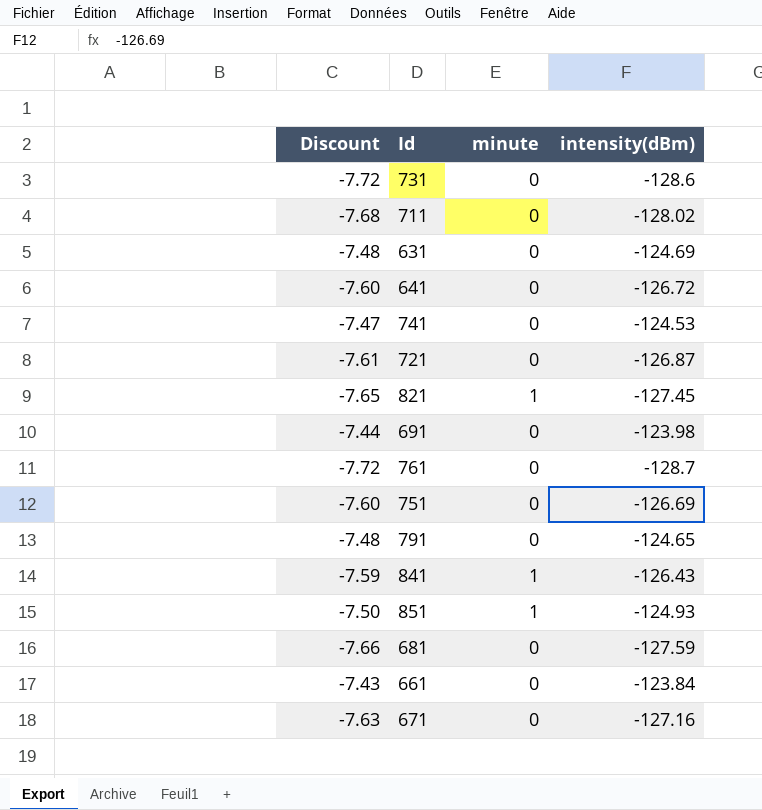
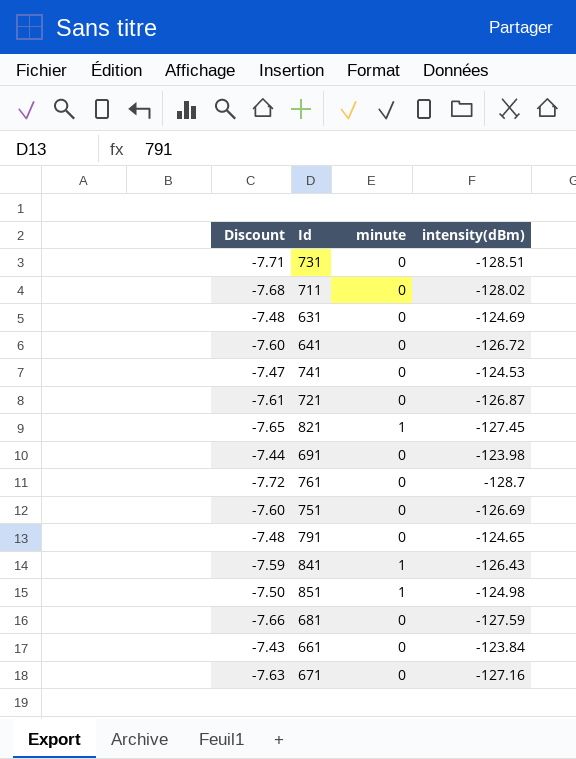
731 | Discount: -7.72 -> -7.71
731 | intensity(dBm): -128.6 -> -128.51
851 | intensity(dBm): -124.93 -> -124.98

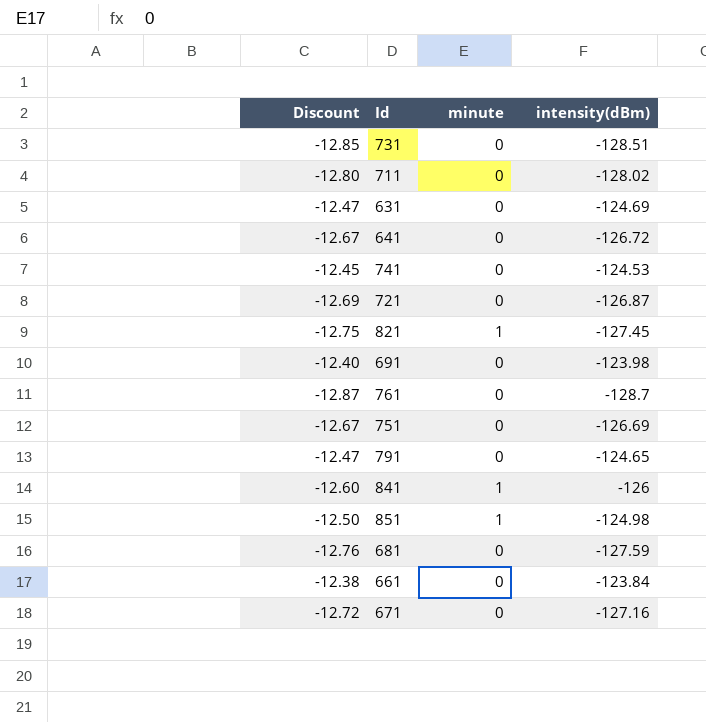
column Discount | formula: [intensity(dBm)] * 0.06 -> [intensity(dBm)] * 0.1
841 | intensity(dBm): -126.43 -> -126

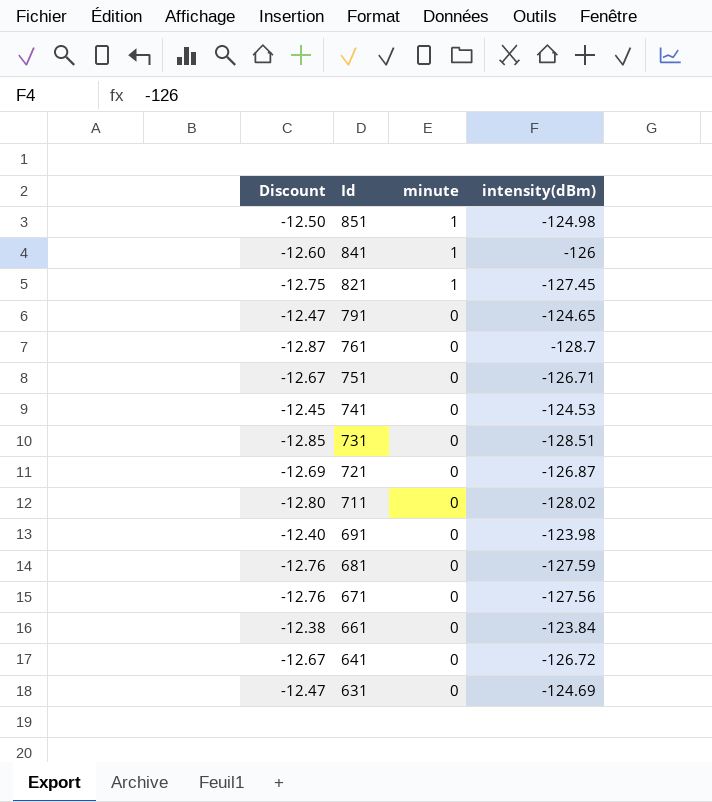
row order: none -> Id descending
751 | intensity(dBm): -126.69 -> -126.71
671 | Discount: -12.72 -> -12.76
671 | intensity(dBm): -127.16 -> -127.56

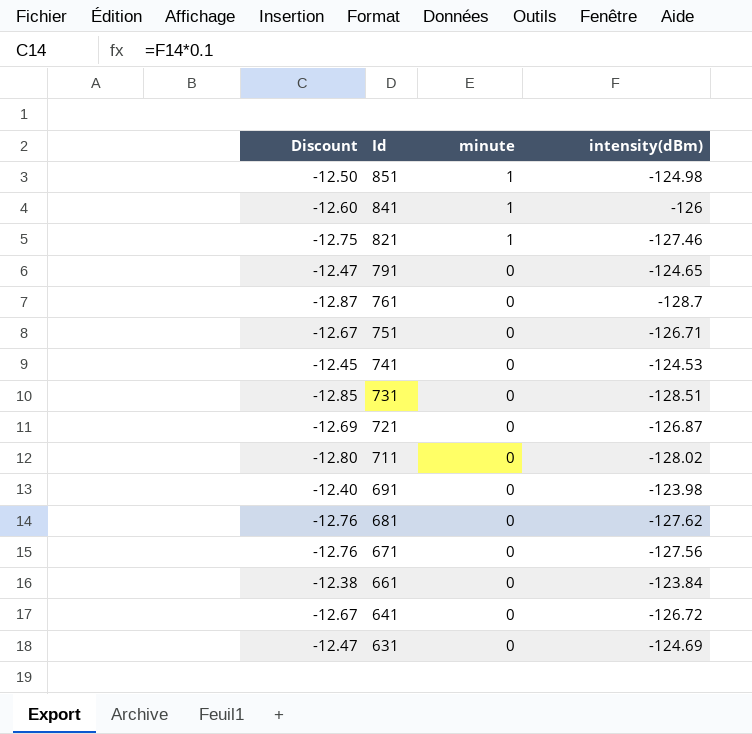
821 | intensity(dBm): -127.45 -> -127.46
681 | intensity(dBm): -127.59 -> -127.62

